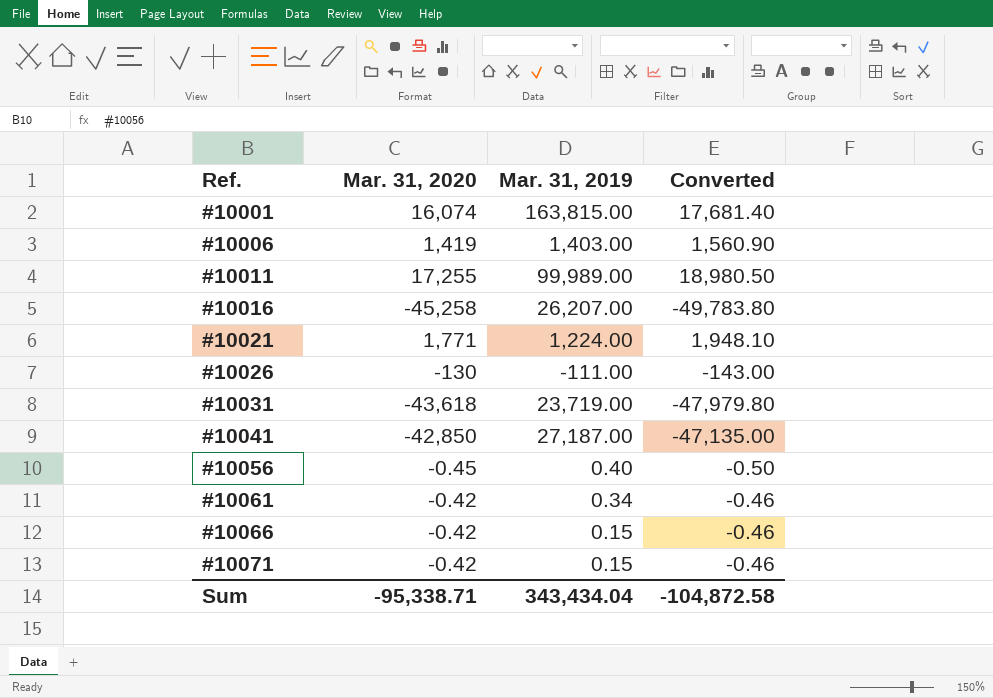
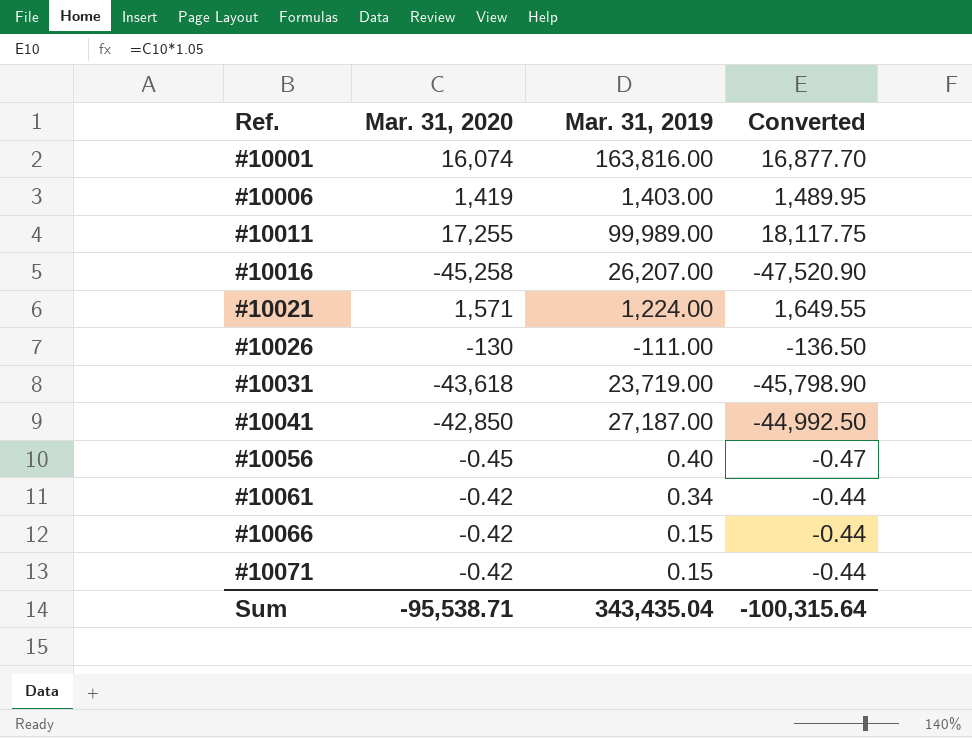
column Converted | formula: [Mar. 31, 2020] * 1.1 -> [Mar. 31, 2020] * 1.05
#10001 | Mar. 31, 2019: 163,815.00 -> 163,816.00
#10021 | Mar. 31, 2020: 1,771 -> 1,571
Sum | Mar. 31, 2020: -95,338.71 -> -95,538.71
Sum | Mar. 31, 2019: 343,434.04 -> 343,435.04
Sum | Converted: -104,872.58 -> -100,315.64

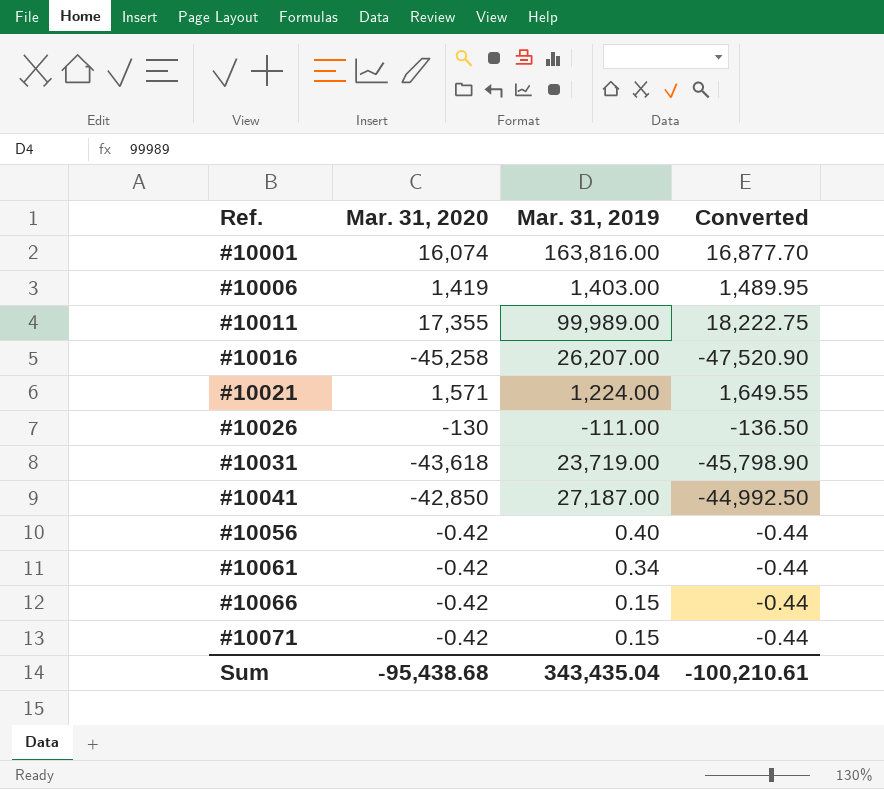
#10011 | Mar. 31, 2020: 17,255 -> 17,355
#10011 | Converted: 18,117.75 -> 18,222.75
#10056 | Mar. 31, 2020: -0.45 -> -0.42
#10056 | Converted: -0.47 -> -0.44
Sum | Mar. 31, 2020: -95,538.71 -> -95,438.68
Sum | Converted: -100,315.64 -> -100,210.61

